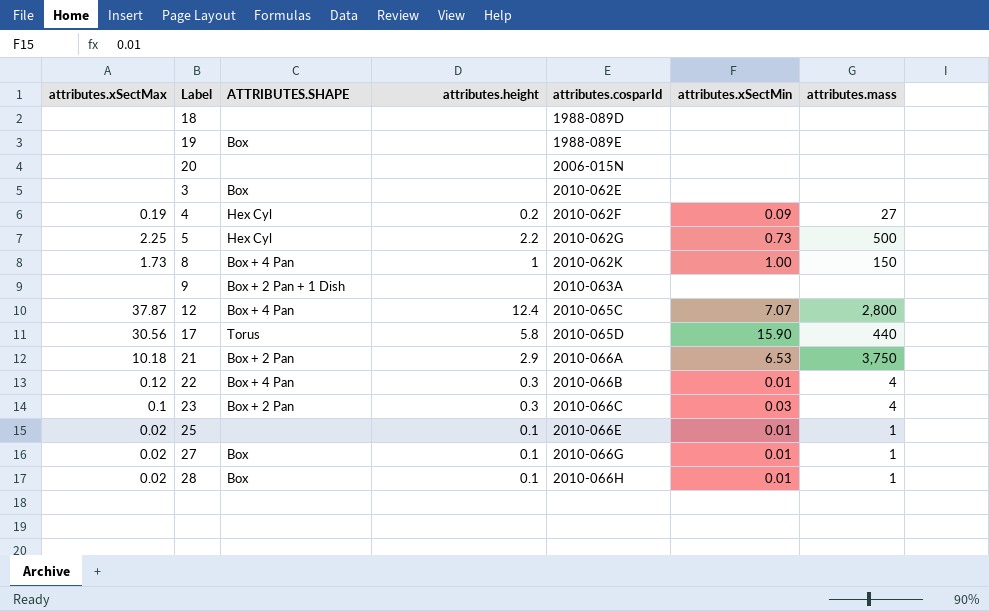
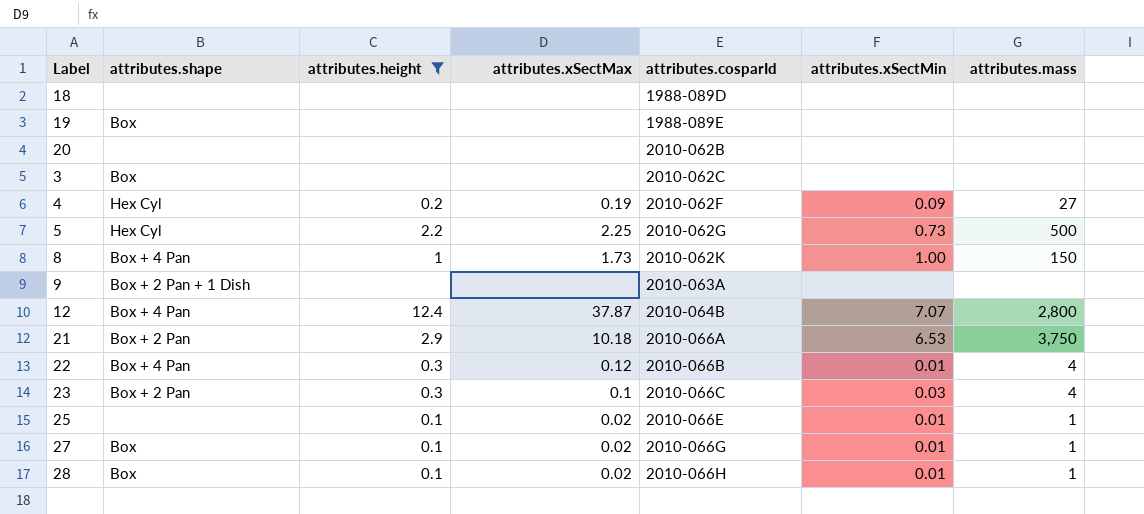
filter: none -> attributes.height != 5.8
column name: ATTRIBUTES.SHAPE -> attributes.shape
column attributes.xSectMax | position: 1 -> 4
20 | attributes.cosparId: 2006-015N -> 2010-062B
3 | attributes.cosparId: 2010-062E -> 2010-062C
12 | attributes.cosparId: 2010-065C -> 2010-064B

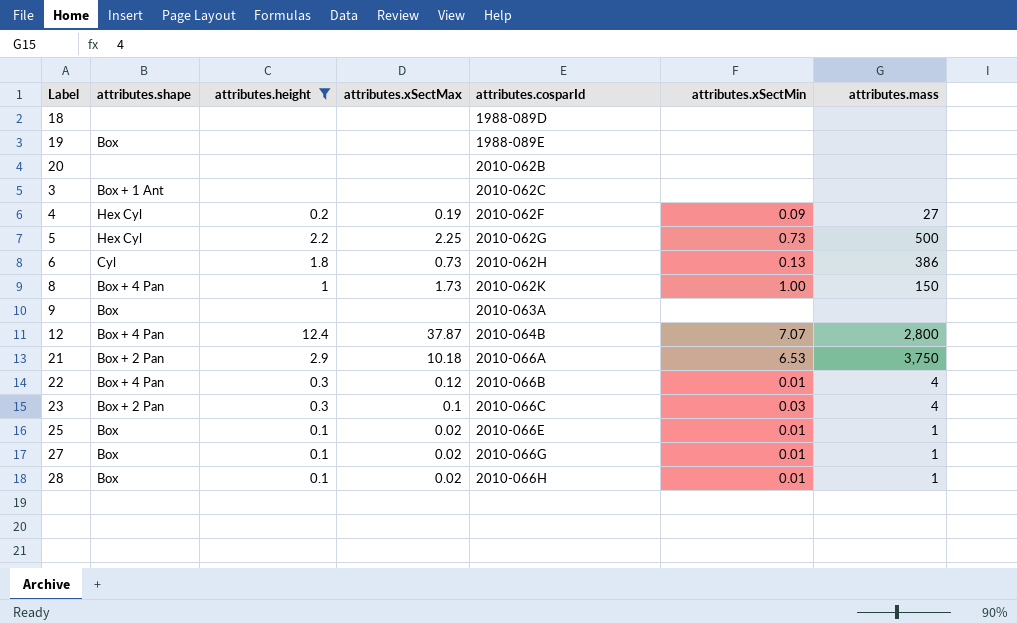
3 | attributes.shape: Box -> Box + 1 Ant
row 6: none -> Cyl | 1.8 | 0.73 | 2010-062H | 0.13 | 386
9 | attributes.shape: Box + 2 Pan + 1 Dish -> Box
25 | attributes.shape: none -> Box

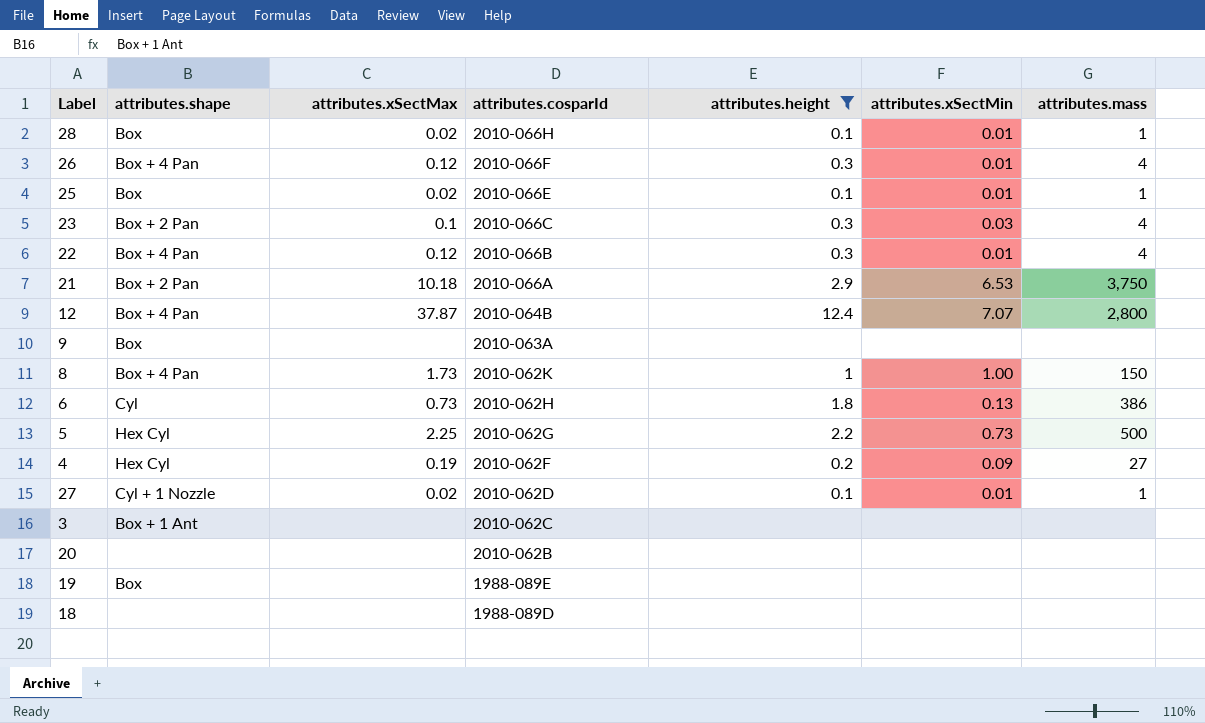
row order: attributes.cosparId ascending -> attributes.cosparId descending
column attributes.height | position: 3 -> 5
row 26: none -> Box + 4 Pan | 0.12 | 2010-066F | 0.3 | 0.01 | 4
27 | attributes.shape: Box -> Cyl + 1 Nozzle
27 | attributes.cosparId: 2010-066G -> 2010-062D

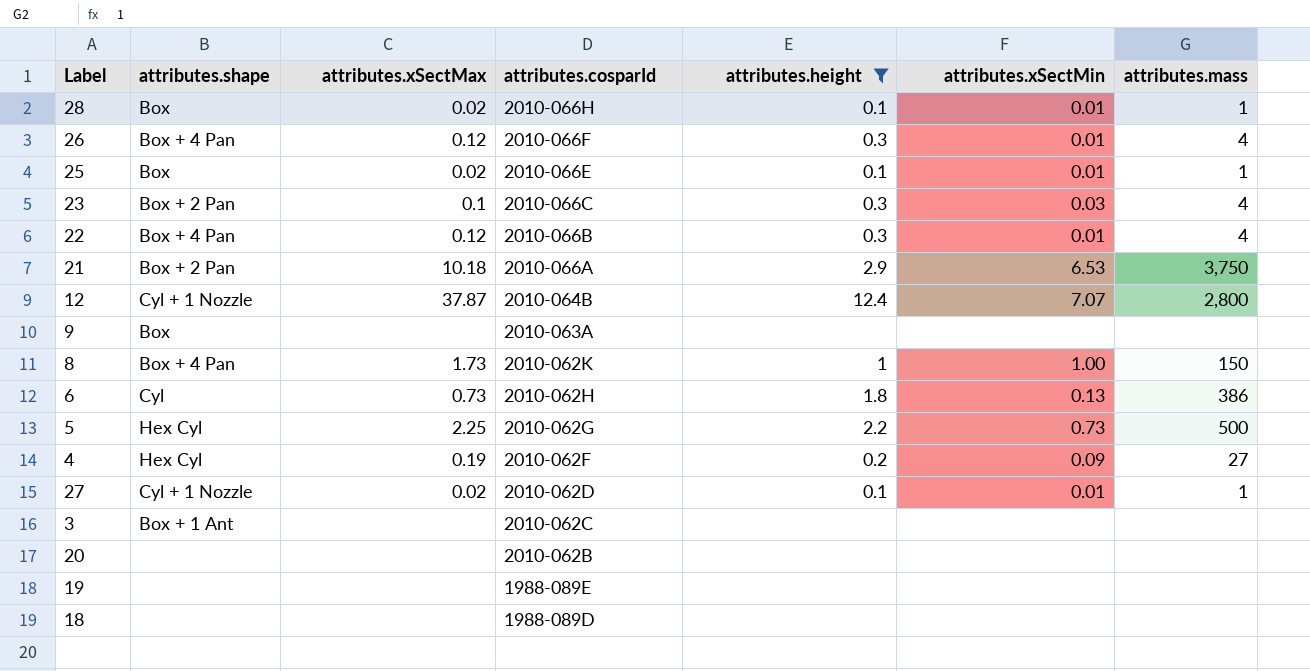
12 | attributes.shape: Box + 4 Pan -> Cyl + 1 Nozzle
19 | attributes.shape: Box -> none

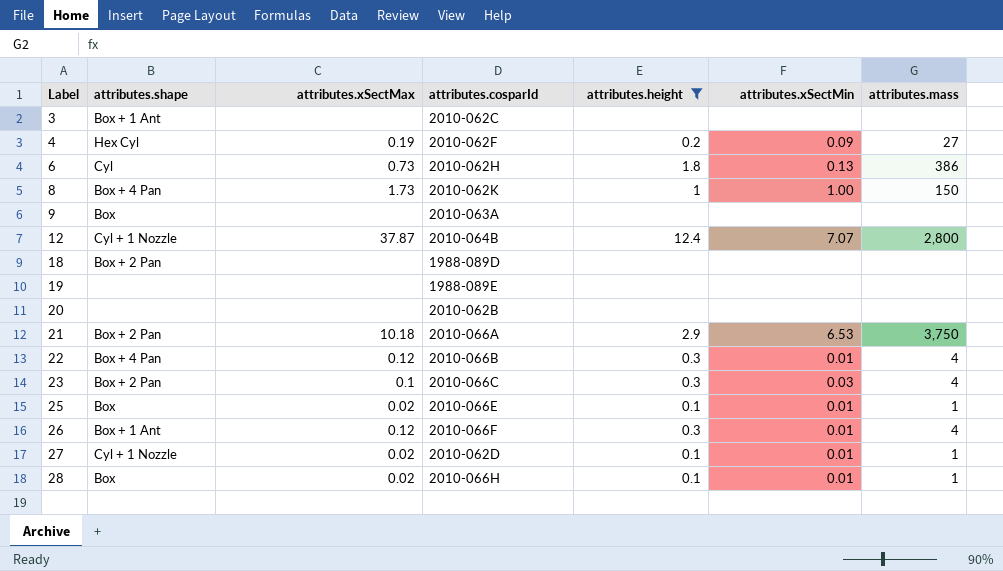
row order: attributes.cosparId descending -> Label ascending
row 5: Hex Cyl | 2.25 | 2010-062G | 2.2 | 0.73 | 500 -> none
18 | attributes.shape: none -> Box + 2 Pan
26 | attributes.shape: Box + 4 Pan -> Box + 1 Ant

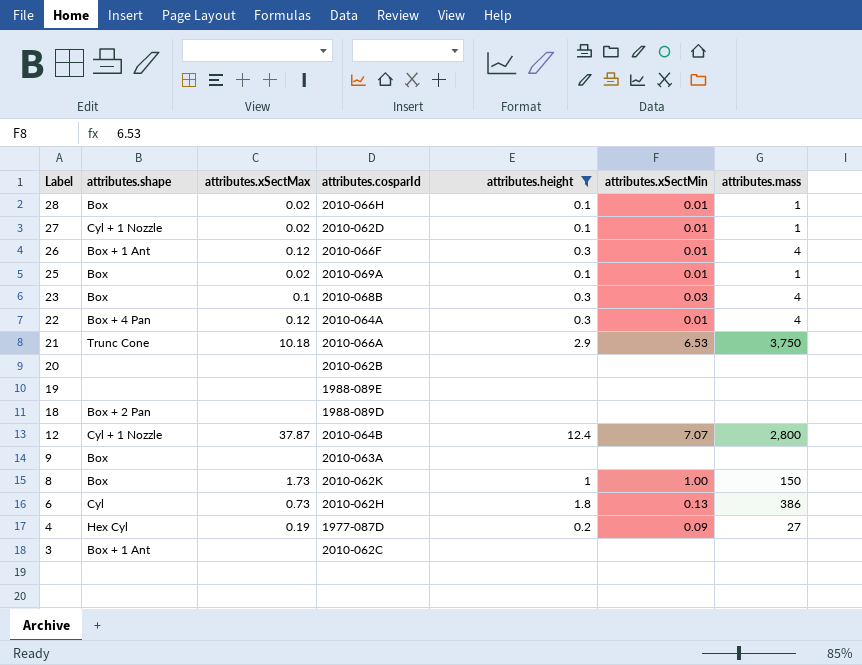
row order: Label ascending -> Label descending
25 | attributes.cosparId: 2010-066E -> 2010-069A
23 | attributes.shape: Box + 2 Pan -> Box
23 | attributes.cosparId: 2010-066C -> 2010-068B
22 | attributes.cosparId: 2010-066B -> 2010-064A
21 | attributes.shape: Box + 2 Pan -> Trunc Cone
8 | attributes.shape: Box + 4 Pan -> Box
4 | attributes.cosparId: 2010-062F -> 1977-087D

